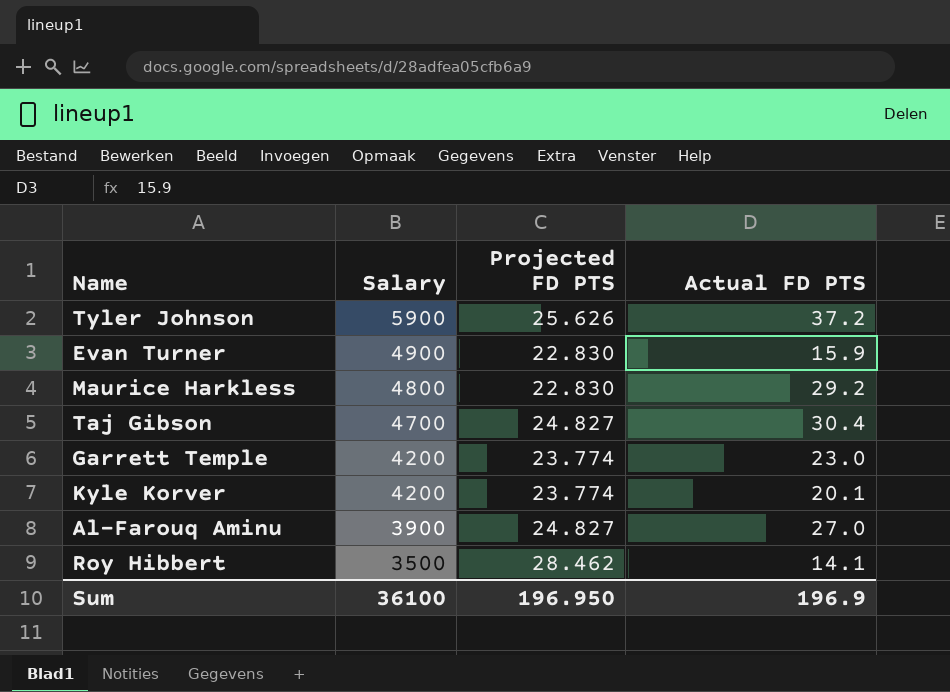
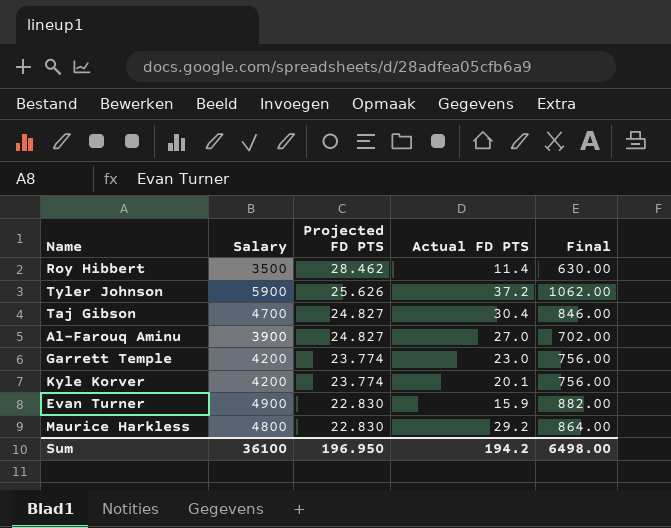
row order: Salary descending -> Projected FD PTS descending
column Final | formula: none -> [Salary] * 0.18
Roy Hibbert | Actual FD PTS: 14.1 -> 11.4
Sum | Actual FD PTS: 196.9 -> 194.2

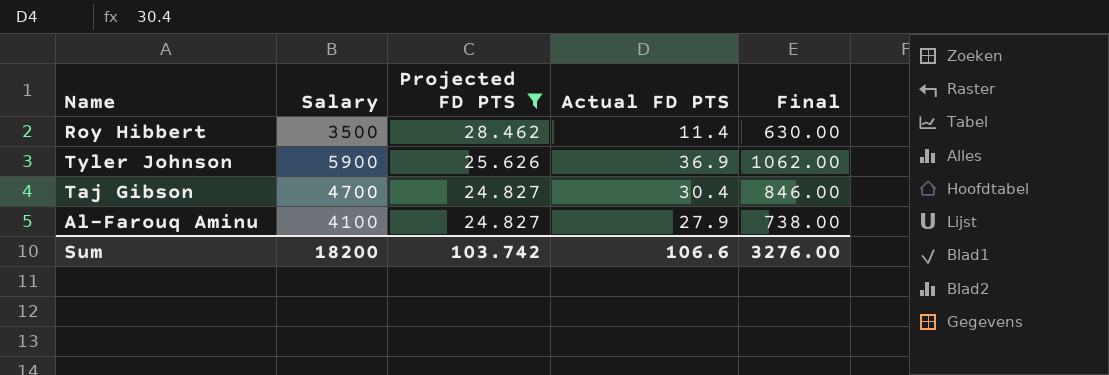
filter: none -> Projected FD PTS >= 24.827
Tyler Johnson | Actual FD PTS: 37.2 -> 36.9
Al-Farouq Aminu | Salary: 3900 -> 4100
Al-Farouq Aminu | Actual FD PTS: 27.0 -> 27.9
Al-Farouq Aminu | Final: 702.00 -> 738.00
Sum | Salary: 36100 -> 18200
Sum | Projected FD PTS: 196.950 -> 103.742
Sum | Actual FD PTS: 194.2 -> 106.6
Sum | Final: 6498.00 -> 3276.00

